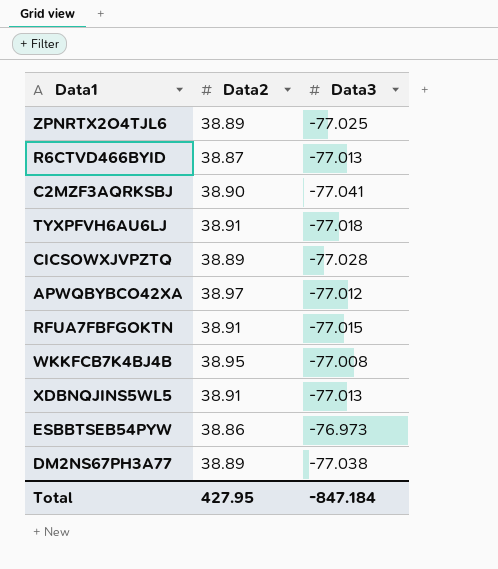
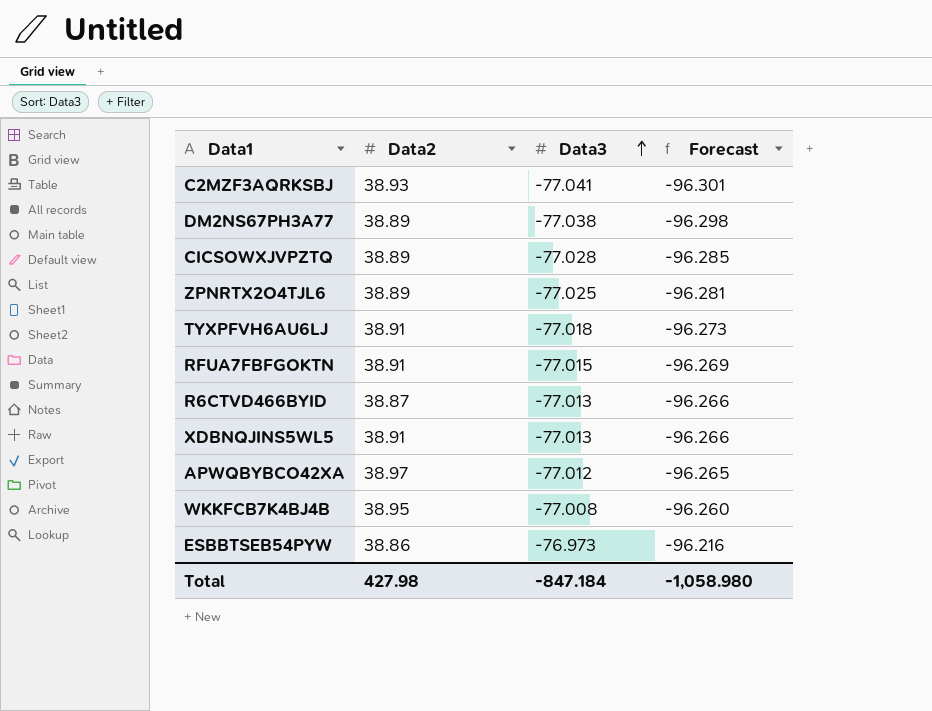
row order: none -> Data3 ascending
column Forecast | formula: none -> [Data3] * 1.25
C2MZF3AQRKSBJ | Data2: 38.90 -> 38.93
Total | Data2: 427.95 -> 427.98

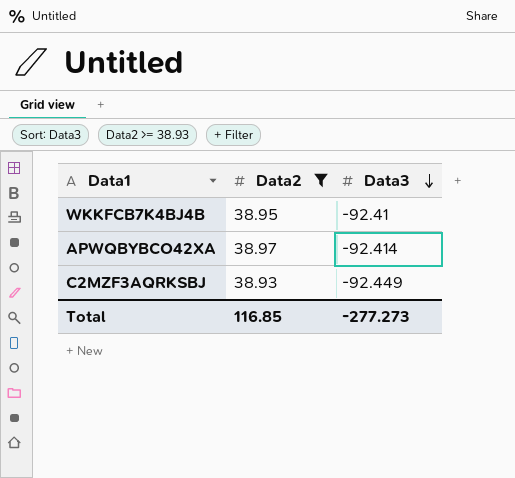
filter: none -> Data2 >= 38.93
row order: Data3 ascending -> Data3 descending
column Forecast | formula: [Data3] * 1.25 -> none
WKKFCB7K4BJ4B | Data3: -77.008 -> -92.41
APWQBYBCO42XA | Data3: -77.012 -> -92.414
C2MZF3AQRKSBJ | Data3: -77.041 -> -92.449
Total | Data2: 427.98 -> 116.85
Total | Data3: -847.184 -> -277.273

